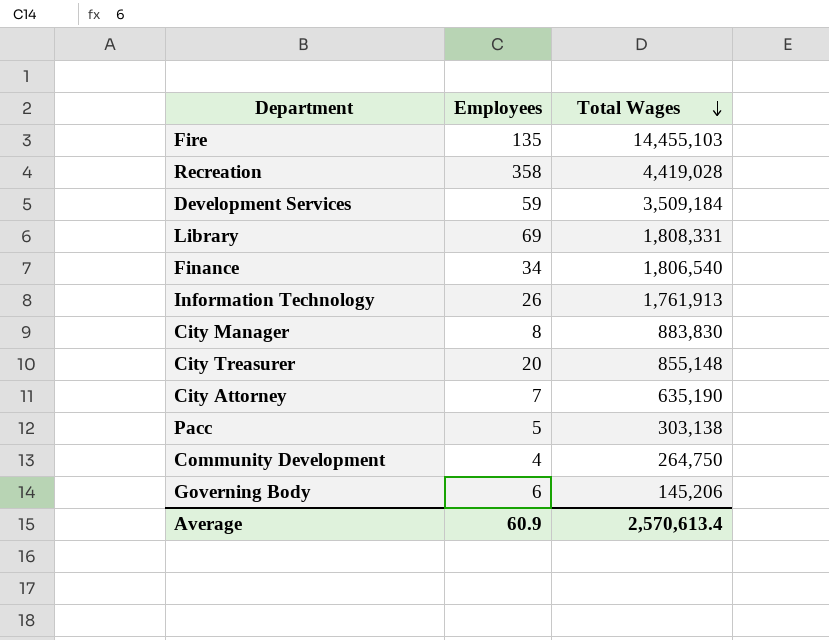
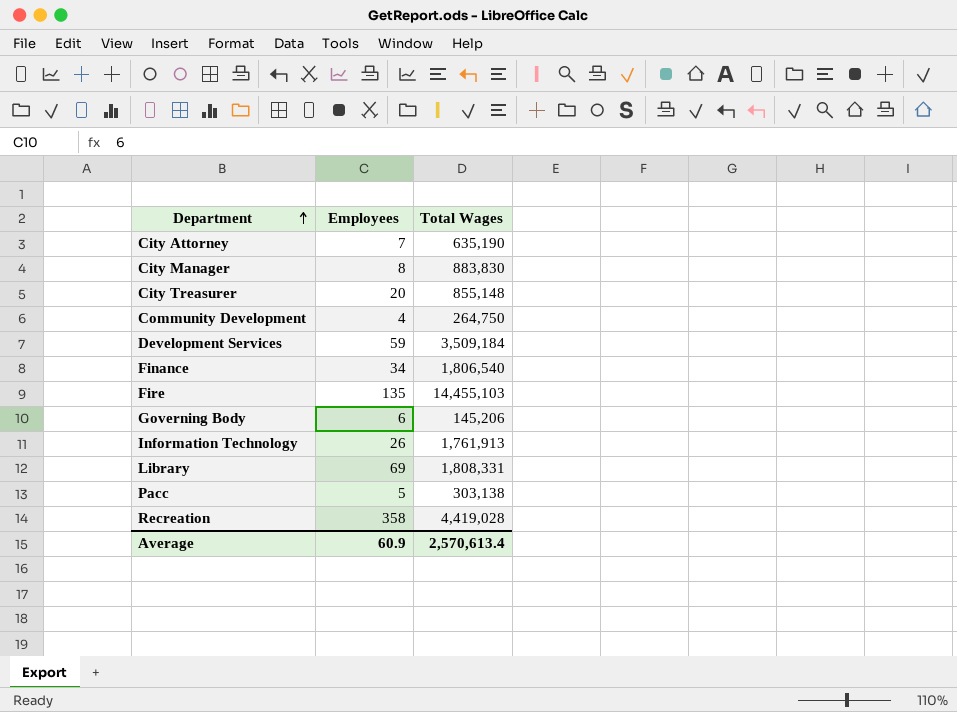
row order: Total Wages descending -> Department ascending

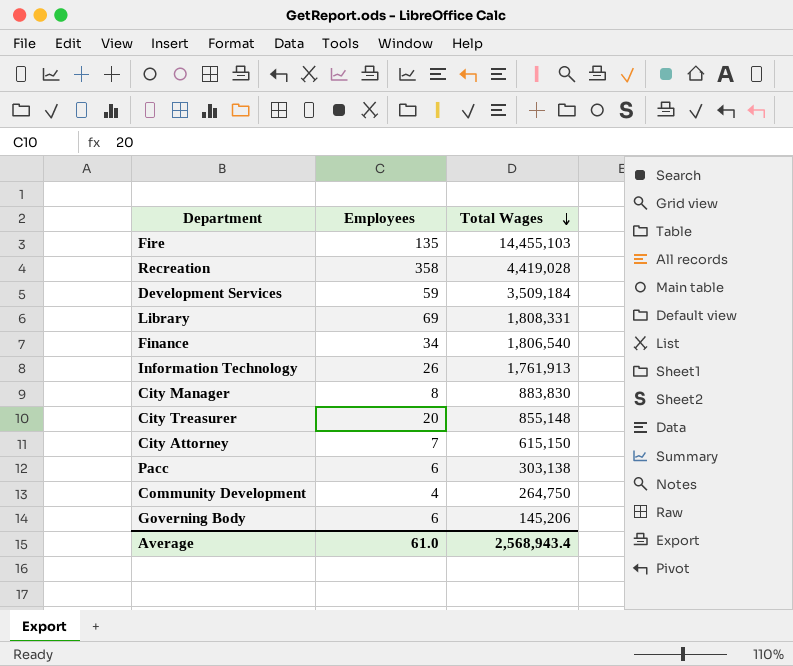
row order: Department ascending -> Total Wages descending
City Attorney | Total Wages: 635,190 -> 615,150
Pacc | Employees: 5 -> 6
Average | Employees: 60.9 -> 61.0
Average | Total Wages: 2,570,613.4 -> 2,568,943.4

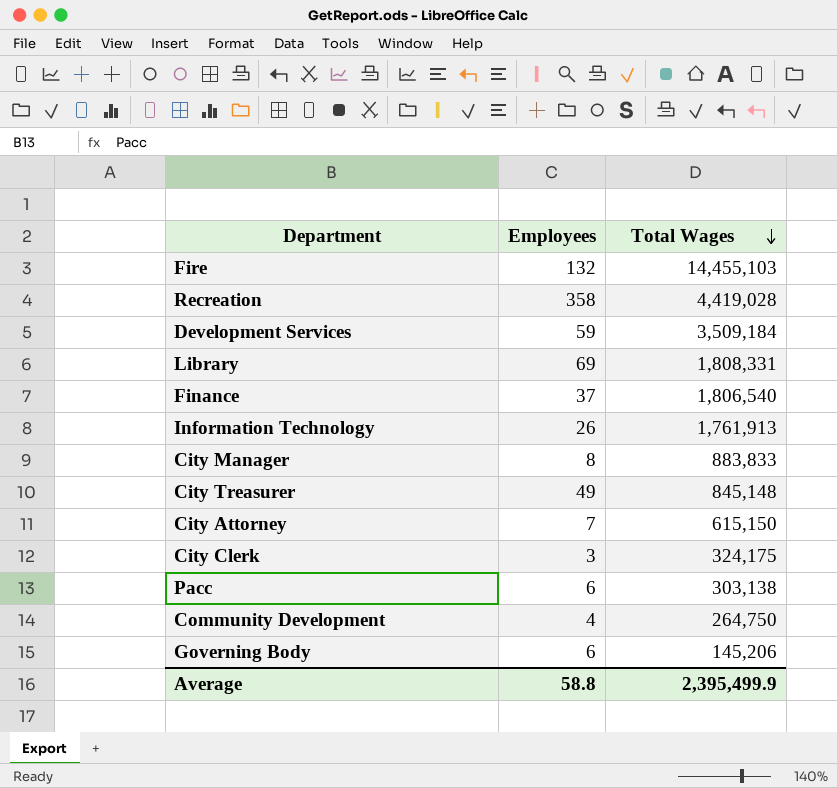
Fire | Employees: 135 -> 132
Finance | Employees: 34 -> 37
City Manager | Total Wages: 883,830 -> 883,833
City Treasurer | Employees: 20 -> 49
City Treasurer | Total Wages: 855,148 -> 845,148
row City Clerk: none -> 3 | 324,175
Average | Employees: 61.0 -> 58.8
Average | Total Wages: 2,568,943.4 -> 2,395,499.9

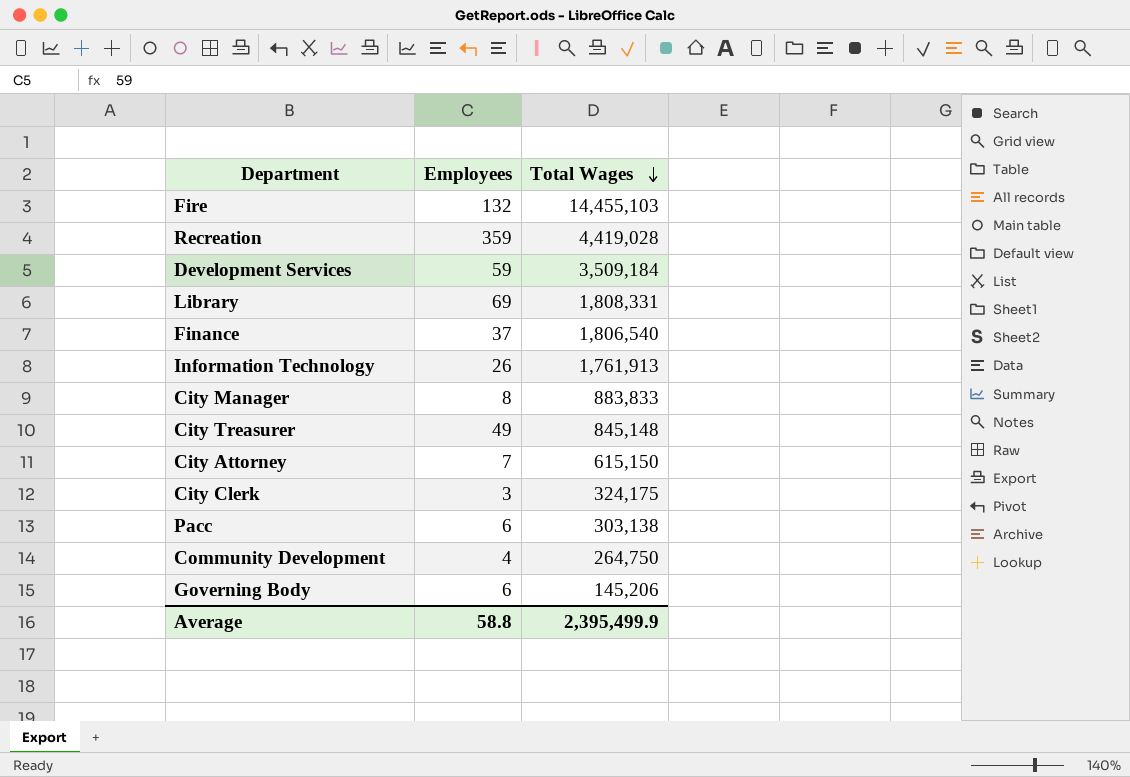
Recreation | Employees: 358 -> 359

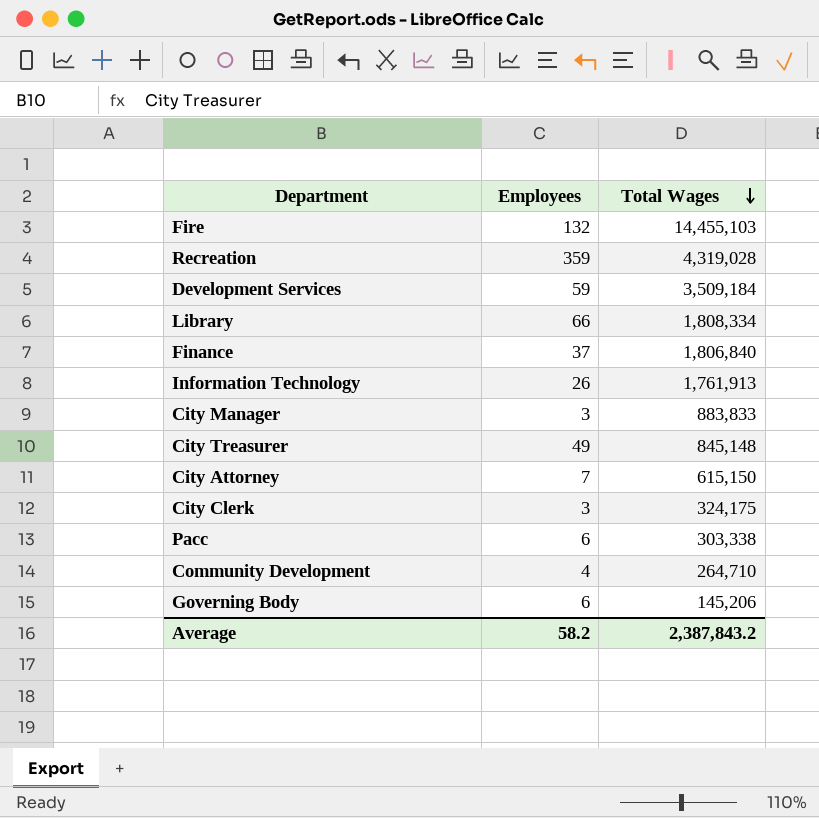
Recreation | Total Wages: 4,419,028 -> 4,319,028
Library | Employees: 69 -> 66
Library | Total Wages: 1,808,331 -> 1,808,334
Finance | Total Wages: 1,806,540 -> 1,806,840
City Manager | Employees: 8 -> 3
Pacc | Total Wages: 303,138 -> 303,338
Community Development | Total Wages: 264,750 -> 264,710
Average | Employees: 58.8 -> 58.2
Average | Total Wages: 2,395,499.9 -> 2,387,843.2

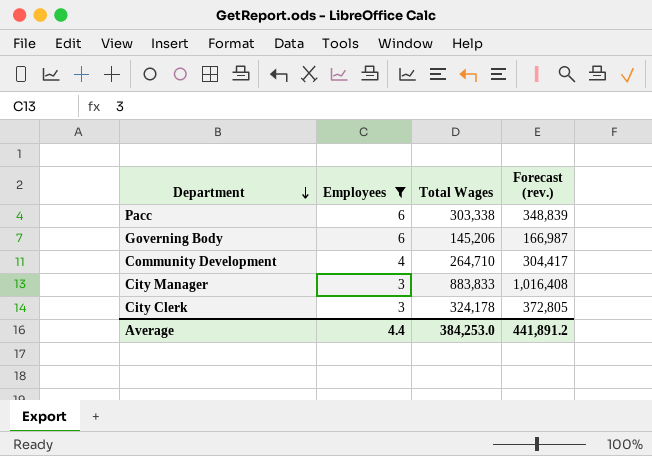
filter: none -> Employees <= 6
row order: Total Wages descending -> Department descending
column Forecast (rev.) | formula: none -> [Total Wages] * 1.15
City Clerk | Total Wages: 324,175 -> 324,178
Average | Employees: 58.2 -> 4.4
Average | Total Wages: 2,387,843.2 -> 384,253.0

